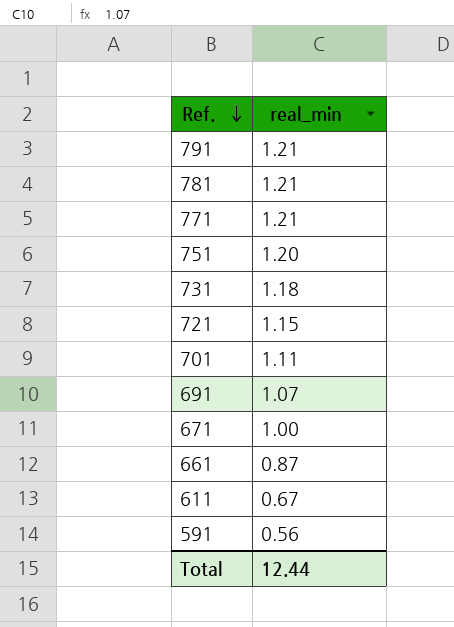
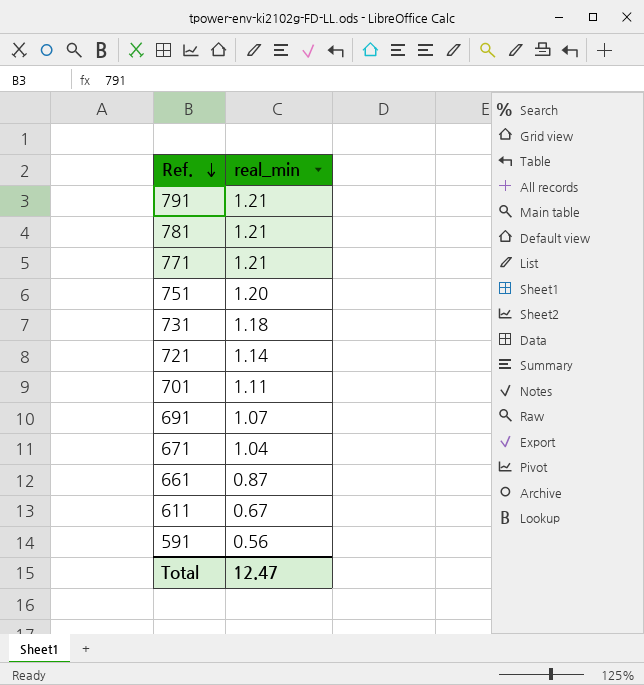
721 | real_min: 1.15 -> 1.14
671 | real_min: 1.00 -> 1.04
Total | real_min: 12.44 -> 12.47

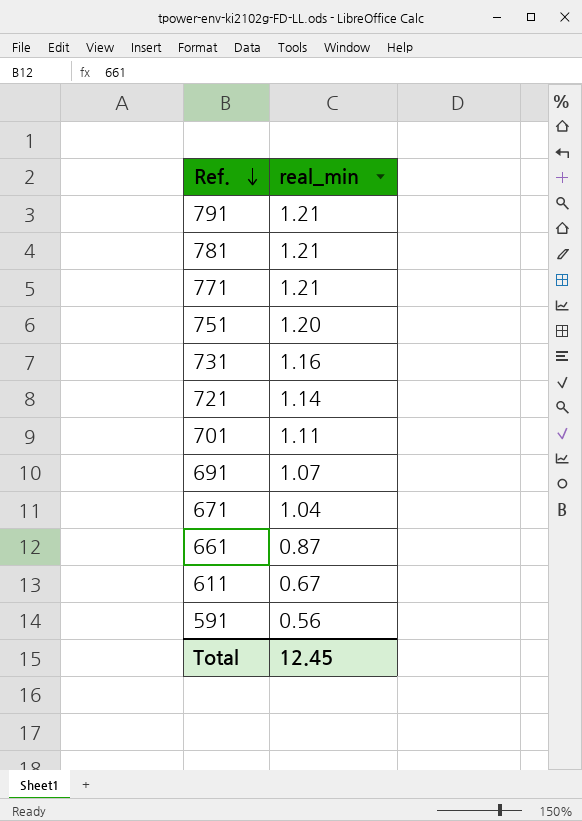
731 | real_min: 1.18 -> 1.16
Total | real_min: 12.47 -> 12.45

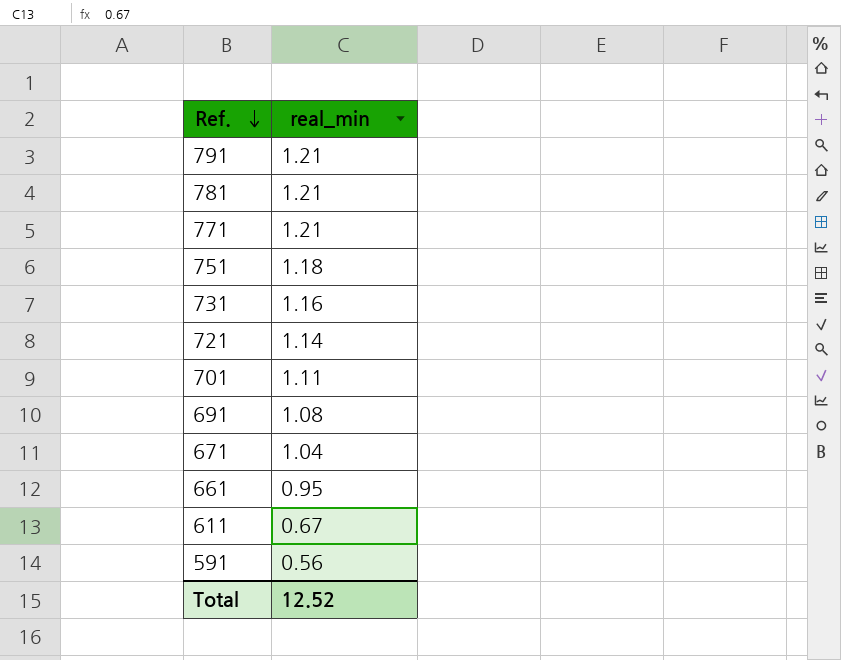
751 | real_min: 1.20 -> 1.18
691 | real_min: 1.07 -> 1.08
661 | real_min: 0.87 -> 0.95
Total | real_min: 12.45 -> 12.52

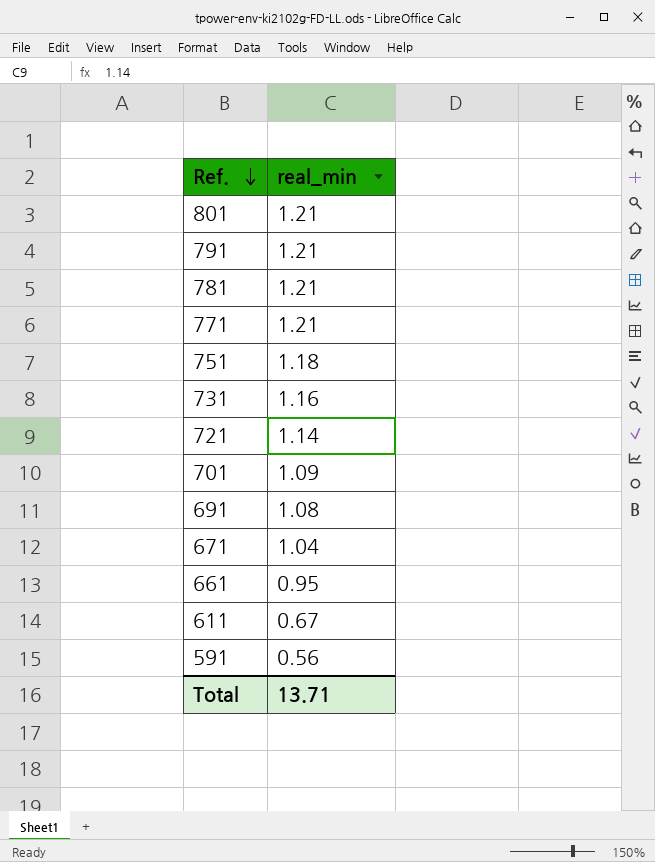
row 801: none -> 1.21
701 | real_min: 1.11 -> 1.09
Total | real_min: 12.52 -> 13.71

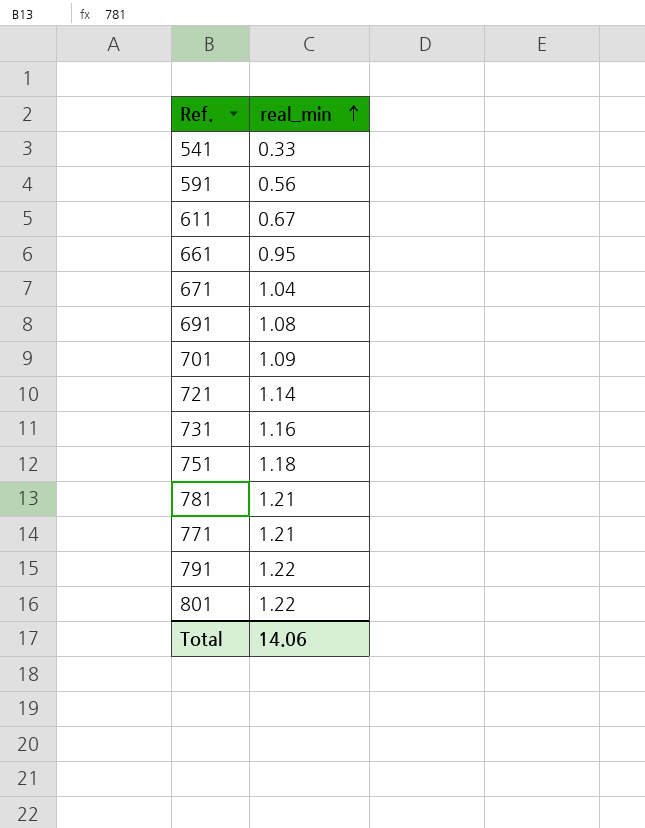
row order: Ref. descending -> real_min ascending
row 541: none -> 0.33
791 | real_min: 1.21 -> 1.22
801 | real_min: 1.21 -> 1.22
Total | real_min: 13.71 -> 14.06

